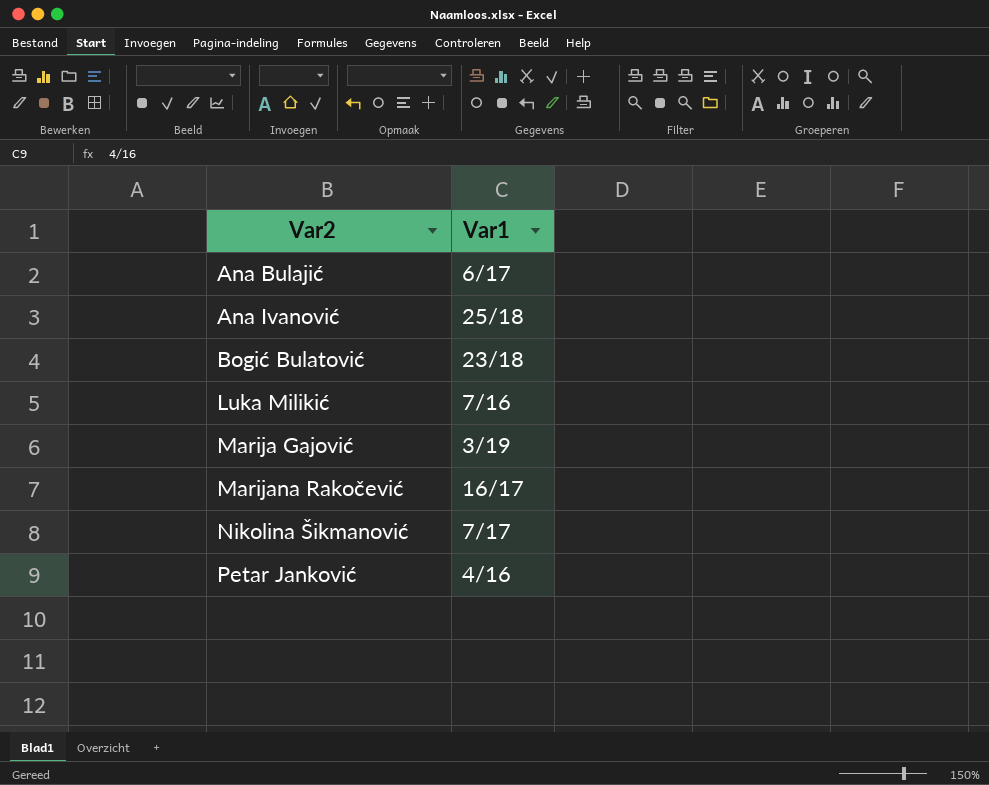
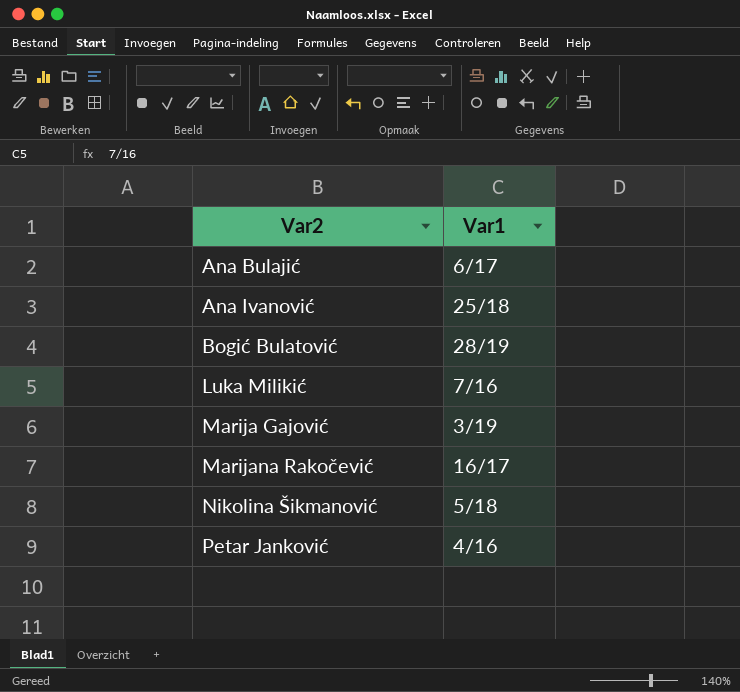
Bogić Bulatović | Var1: 23/18 -> 28/19
Nikolina Šikmanović | Var1: 7/17 -> 5/18

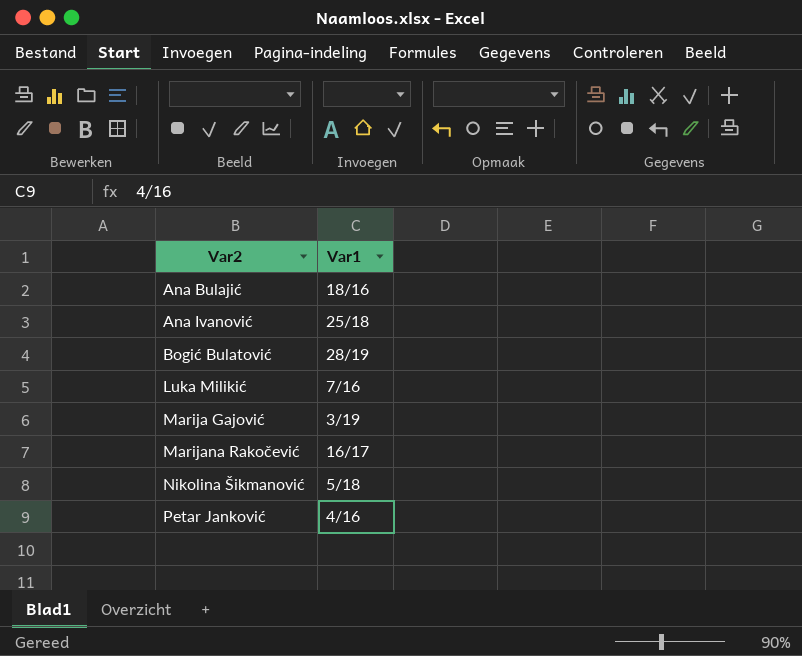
Ana Bulajić | Var1: 6/17 -> 18/16

